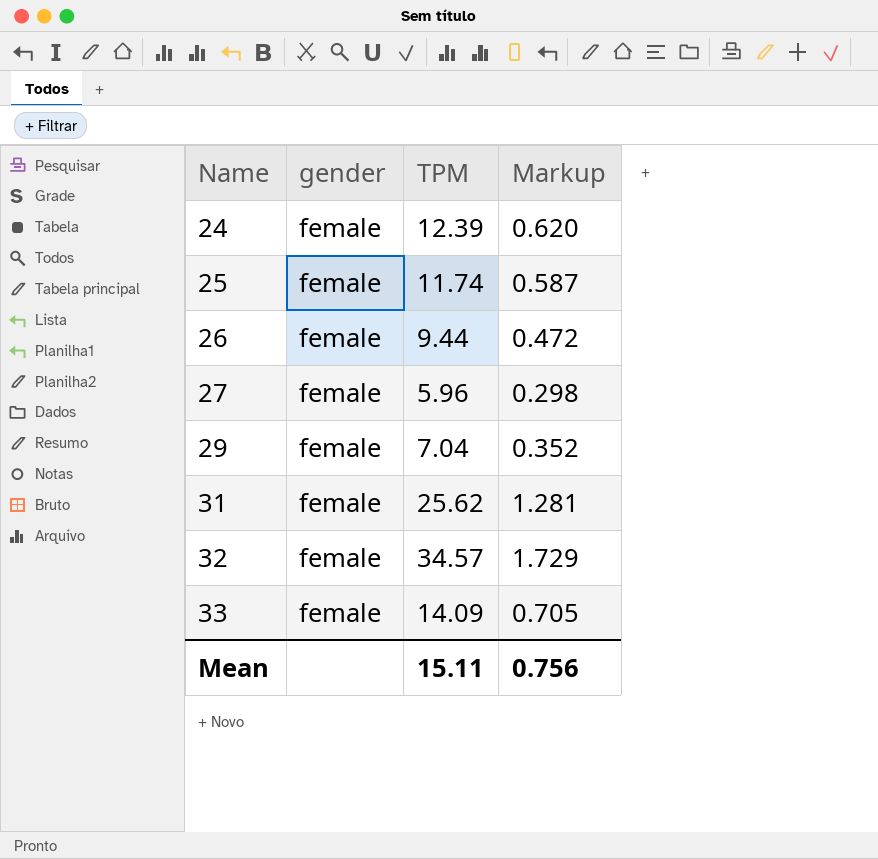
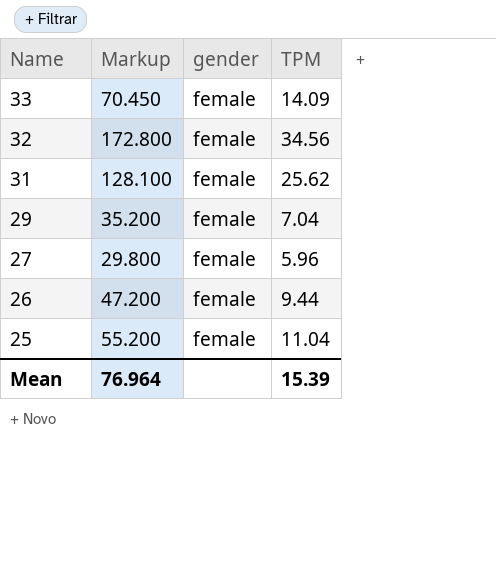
row order: Name ascending -> Name descending
column Markup | formula: [TPM] * 0.05 -> [TPM] * 5
column Markup | position: 4 -> 2
row 24: female | 12.39 | 0.620 -> none
32 | TPM: 34.57 -> 34.56
25 | TPM: 11.74 -> 11.04
Mean | Markup: 0.756 -> 76.964
Mean | TPM: 15.11 -> 15.39

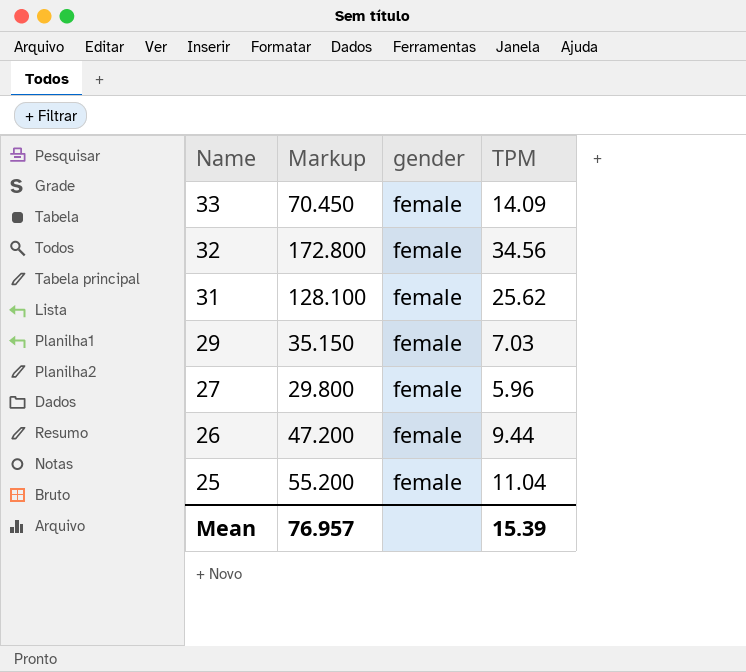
29 | Markup: 35.200 -> 35.150
29 | TPM: 7.04 -> 7.03
Mean | Markup: 76.964 -> 76.957

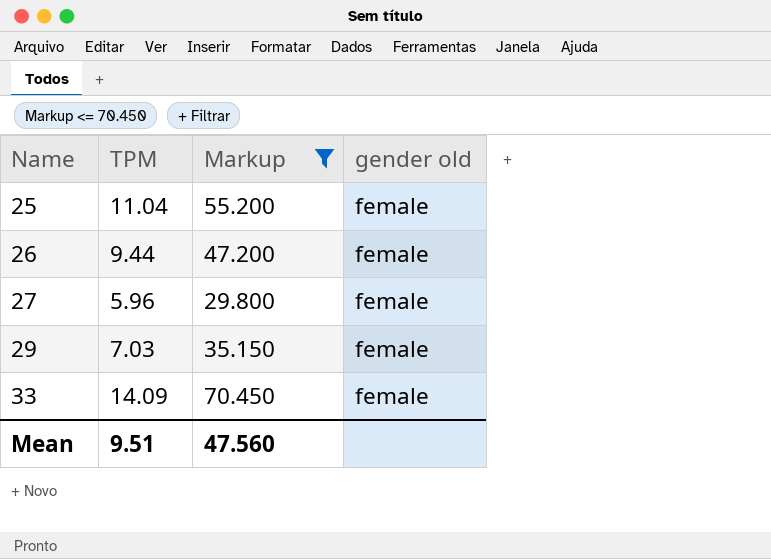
filter: none -> Markup <= 70.450
row order: Name descending -> Name ascending
column TPM | position: 4 -> 2
column name: gender -> gender old
Mean | TPM: 15.39 -> 9.51
Mean | Markup: 76.957 -> 47.560

